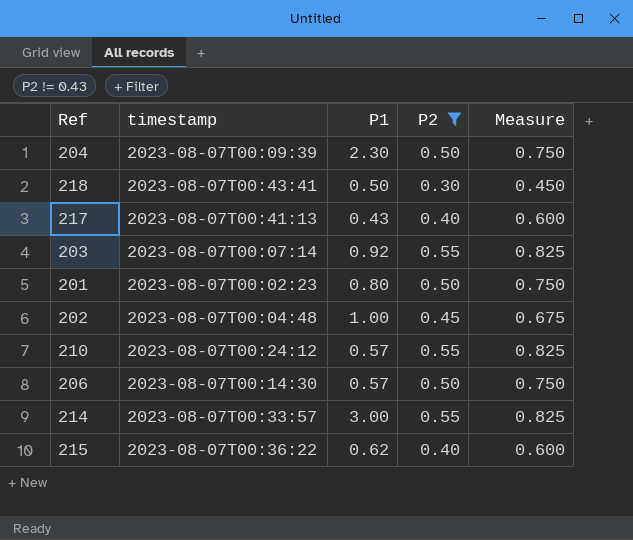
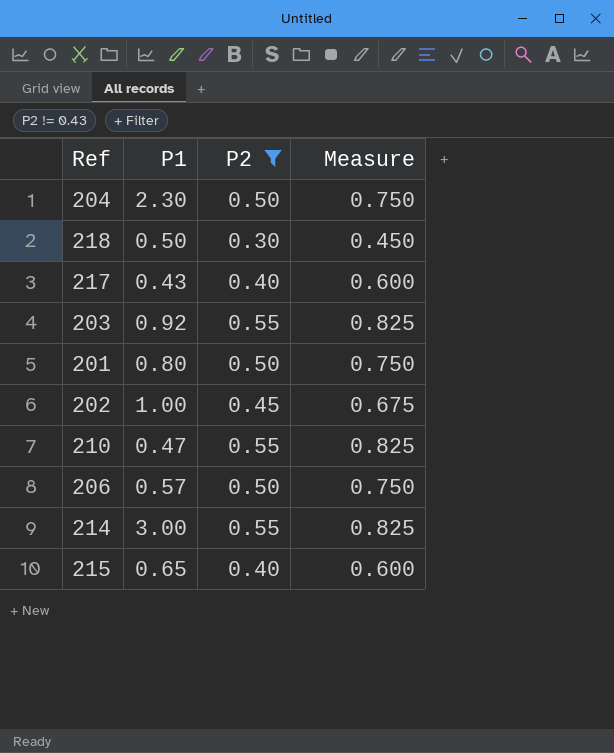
column timestamp | position: 2 -> none
210 | P1: 0.57 -> 0.47
215 | P1: 0.62 -> 0.65

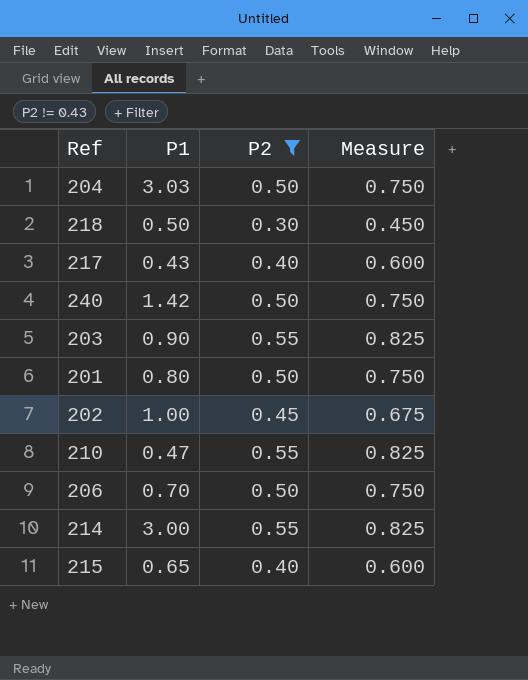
204 | P1: 2.30 -> 3.03
row 240: none -> 1.42 | 0.50 | 0.750
203 | P1: 0.92 -> 0.90
206 | P1: 0.57 -> 0.70

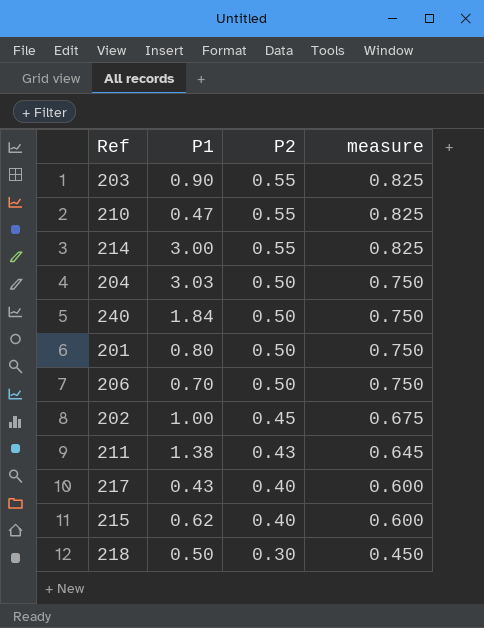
filter: P2 != 0.43 -> none
row order: none -> P2 descending
column name: Measure -> measure
240 | P1: 1.42 -> 1.84
215 | P1: 0.65 -> 0.62

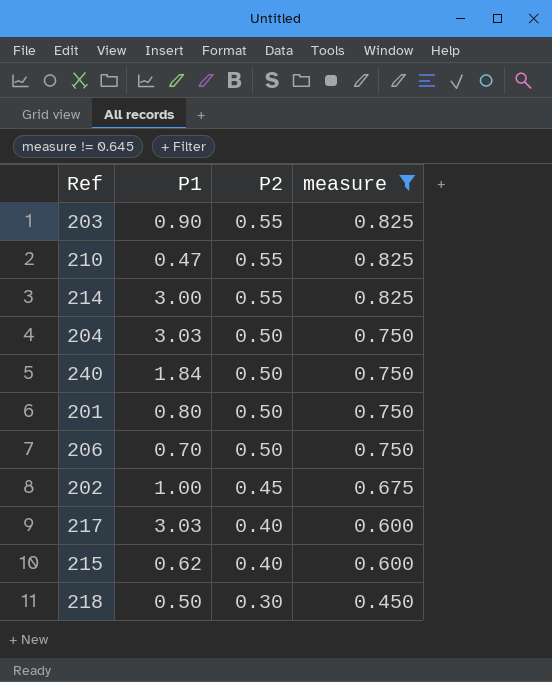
filter: none -> measure != 0.645
217 | P1: 0.43 -> 3.03

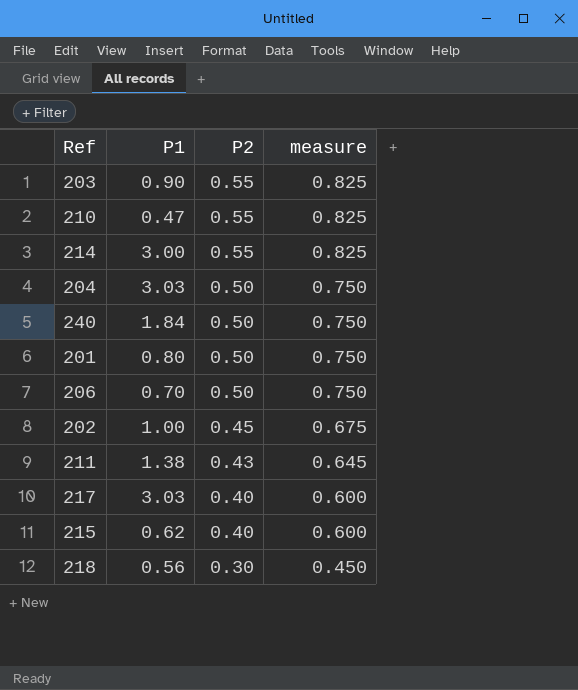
filter: measure != 0.645 -> none
218 | P1: 0.50 -> 0.56

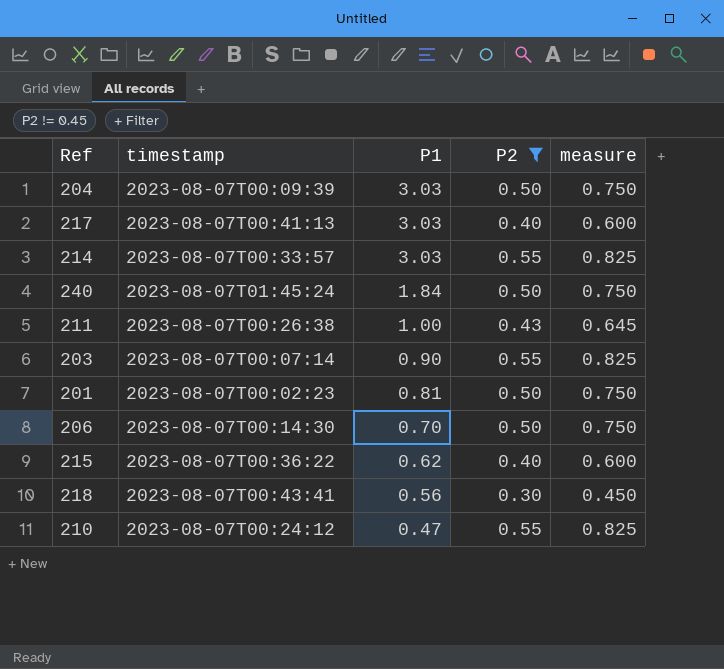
filter: none -> P2 != 0.45
row order: P2 descending -> P1 descending
column timestamp | position: none -> 2
214 | P1: 3.00 -> 3.03
211 | P1: 1.38 -> 1.00
201 | P1: 0.80 -> 0.81

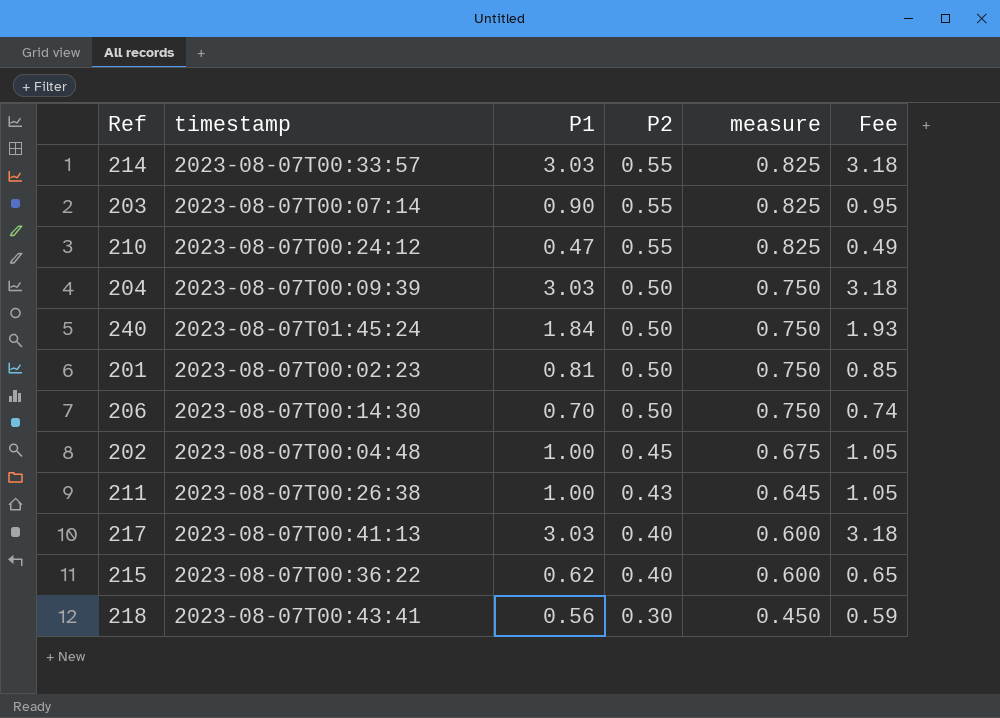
filter: P2 != 0.45 -> none
row order: P1 descending -> P2 descending
column Fee | formula: none -> [P1] * 1.05

